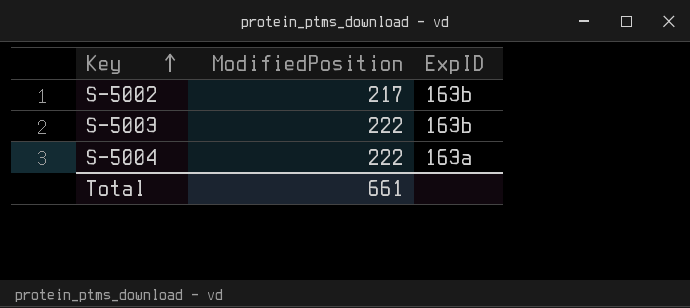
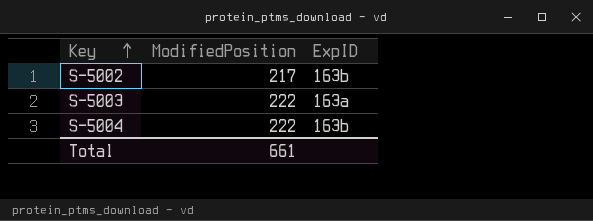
S-5003 | ExpID: 163b -> 163a
S-5004 | ExpID: 163a -> 163b

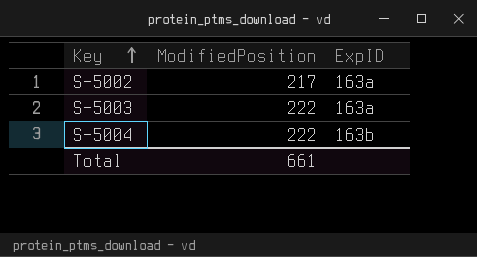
S-5002 | ExpID: 163b -> 163a

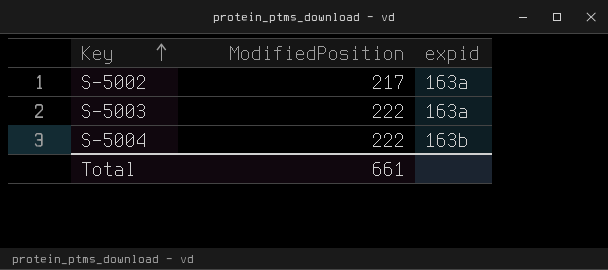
column name: ExpID -> expid

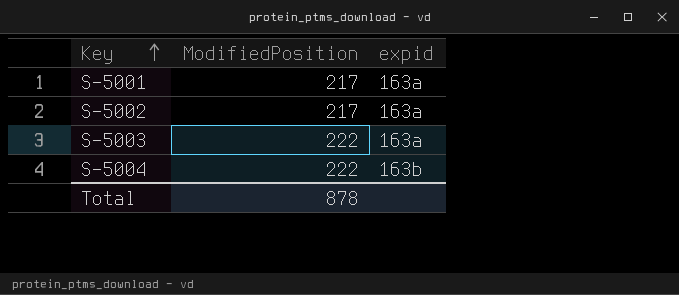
row S-5001: none -> 217 | 163a
Total | ModifiedPosition: 661 -> 878

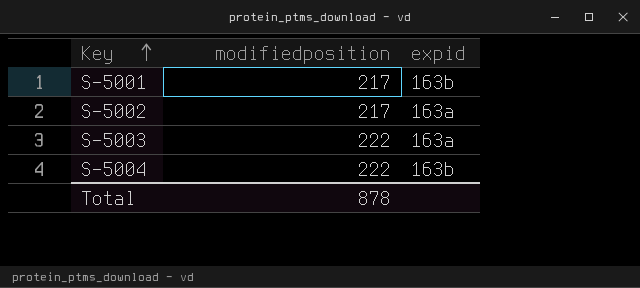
column name: ModifiedPosition -> modifiedposition
S-5001 | expid: 163a -> 163b

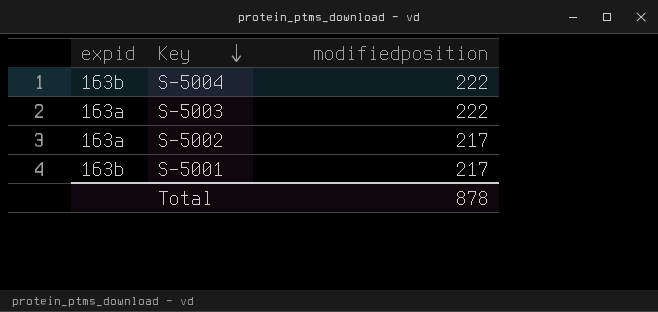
row order: Key ascending -> Key descending
column expid | position: 3 -> 1

